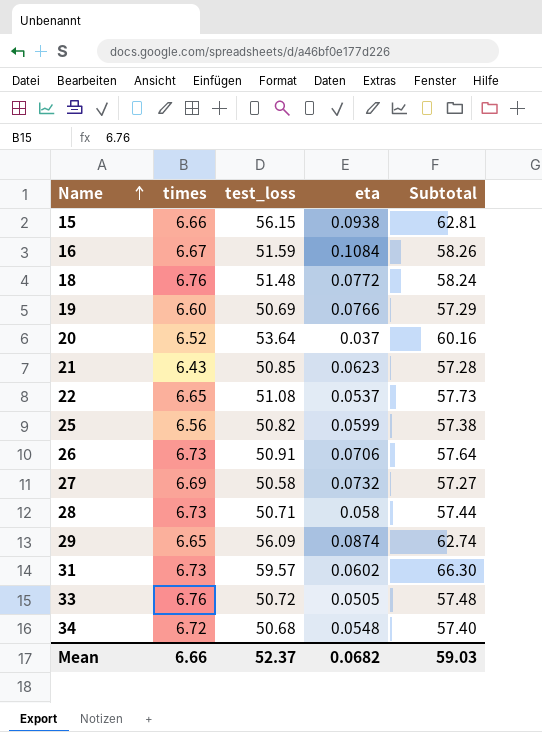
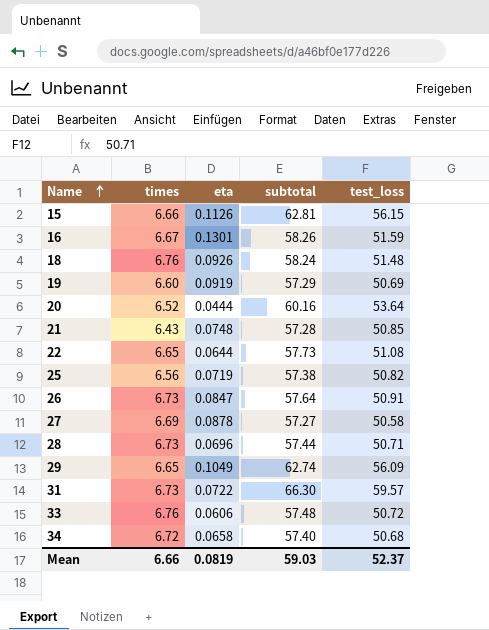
column name: Subtotal -> subtotal
column test_loss | position: 3 -> 5
15 | eta: 0.0938 -> 0.1126
16 | eta: 0.1084 -> 0.1301
18 | eta: 0.0772 -> 0.0926
19 | eta: 0.0766 -> 0.0919
20 | eta: 0.037 -> 0.0444
21 | eta: 0.0623 -> 0.0748
22 | eta: 0.0537 -> 0.0644
25 | eta: 0.0599 -> 0.0719
26 | eta: 0.0706 -> 0.0847
27 | eta: 0.0732 -> 0.0878
28 | eta: 0.058 -> 0.0696
29 | eta: 0.0874 -> 0.1049
31 | eta: 0.0602 -> 0.0722
33 | eta: 0.0505 -> 0.0606
34 | eta: 0.0548 -> 0.0658
Mean | eta: 0.0682 -> 0.0819

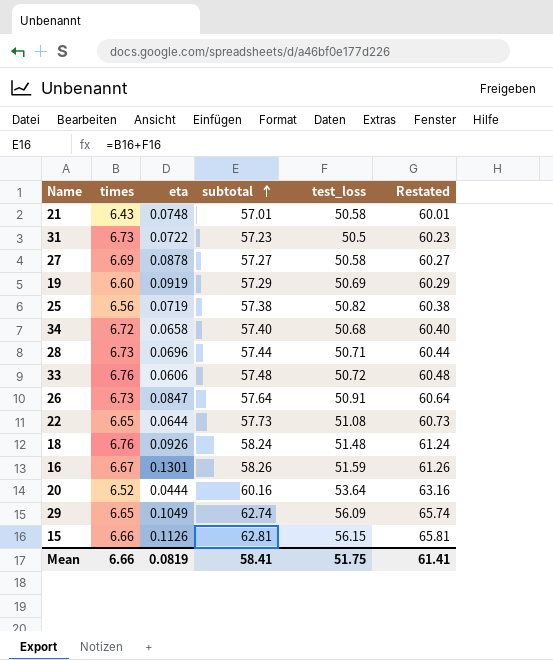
row order: Name ascending -> subtotal ascending
column Restated | formula: none -> [subtotal] + 3
21 | subtotal: 57.28 -> 57.01
21 | test_loss: 50.85 -> 50.58
31 | subtotal: 66.30 -> 57.23
31 | test_loss: 59.57 -> 50.5
Mean | subtotal: 59.03 -> 58.41
Mean | test_loss: 52.37 -> 51.75

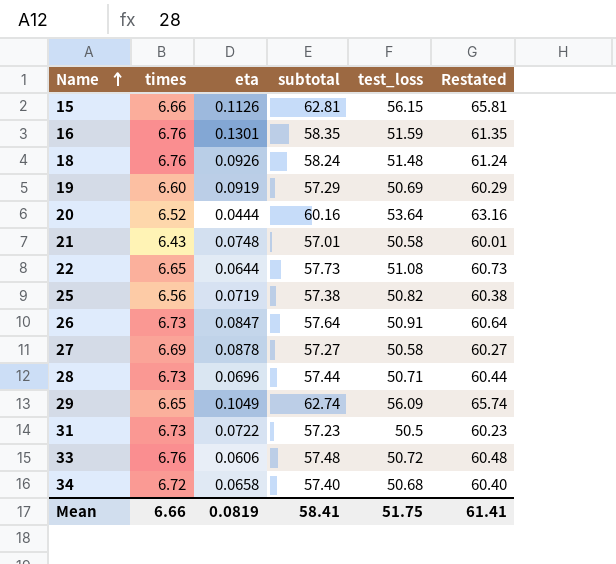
row order: subtotal ascending -> Name ascending
16 | times: 6.67 -> 6.76
16 | subtotal: 58.26 -> 58.35
16 | Restated: 61.26 -> 61.35

